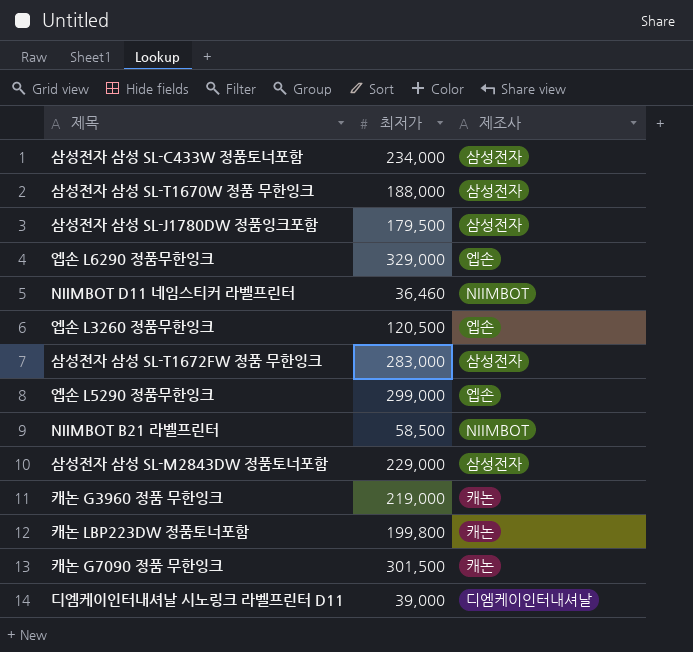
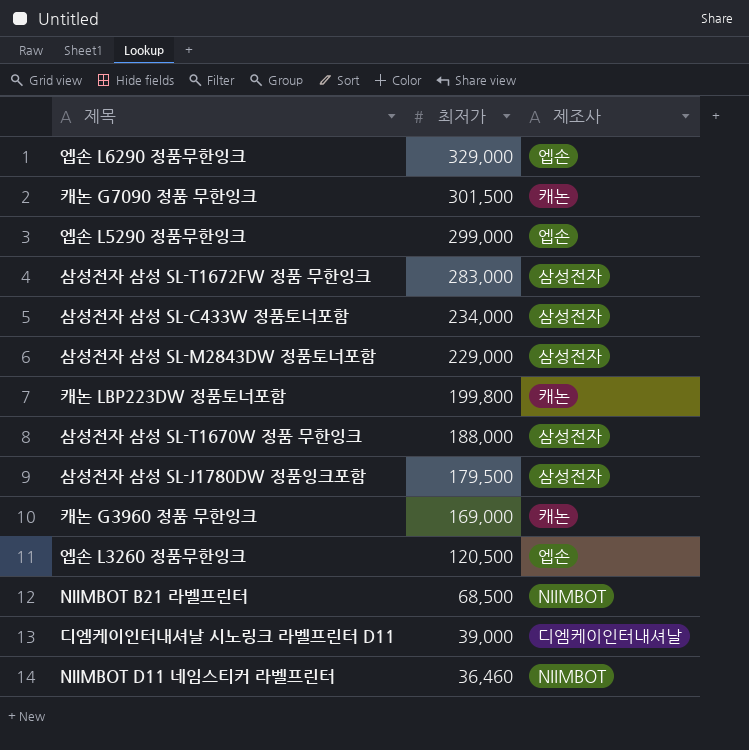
row order: none -> 최저가 descending
캐논 G3960 정품 무한잉크 | 최저가: 219,000 -> 169,000
NIIMBOT B21 라벨프린터 | 최저가: 58,500 -> 68,500

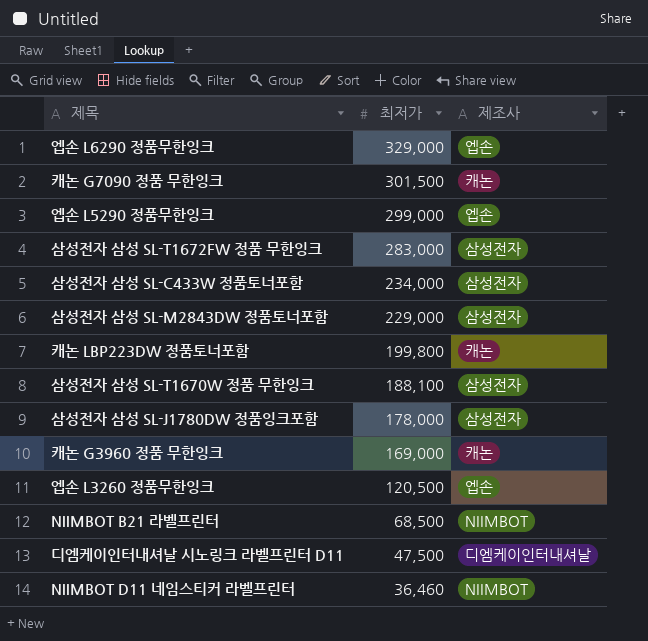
삼성전자 삼성 SL-T1670W 정품 무한잉크 | 최저가: 188,000 -> 188,100
삼성전자 삼성 SL-J1780DW 정품잉크포함 | 최저가: 179,500 -> 178,000
디엠케이인터내셔날 시노링크 라벨프린터 D11 | 최저가: 39,000 -> 47,500

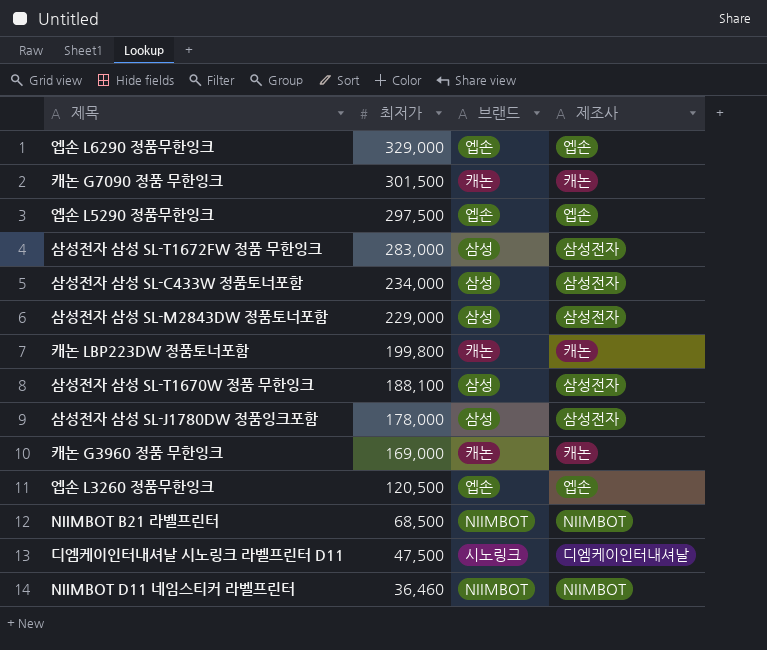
column 브랜드 | position: none -> 3
엡손 L5290 정품무한잉크 | 최저가: 299,000 -> 297,500

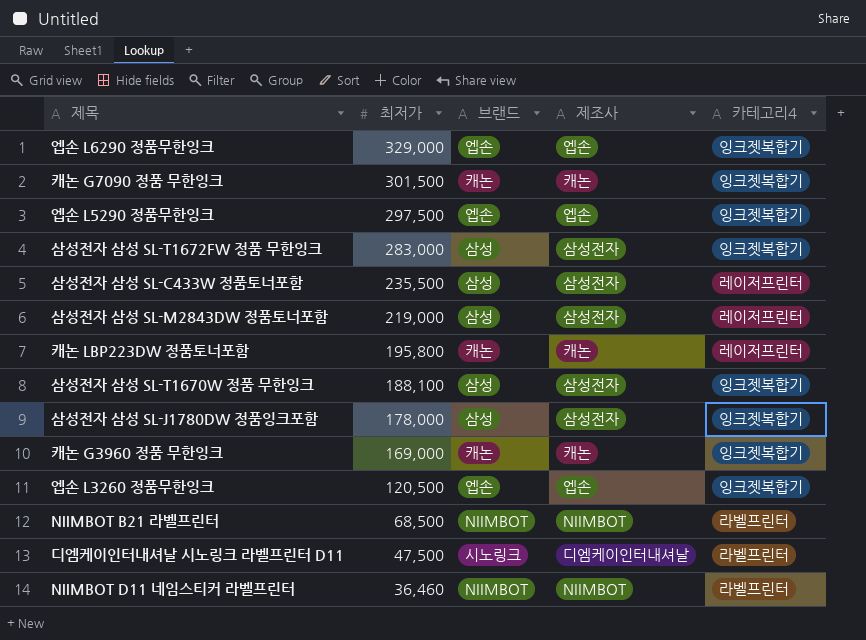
column 카테고리4 | position: none -> 5
삼성전자 삼성 SL-C433W 정품토너포함 | 최저가: 234,000 -> 235,500
삼성전자 삼성 SL-M2843DW 정품토너포함 | 최저가: 229,000 -> 219,000
캐논 LBP223DW 정품토너포함 | 최저가: 199,800 -> 195,800

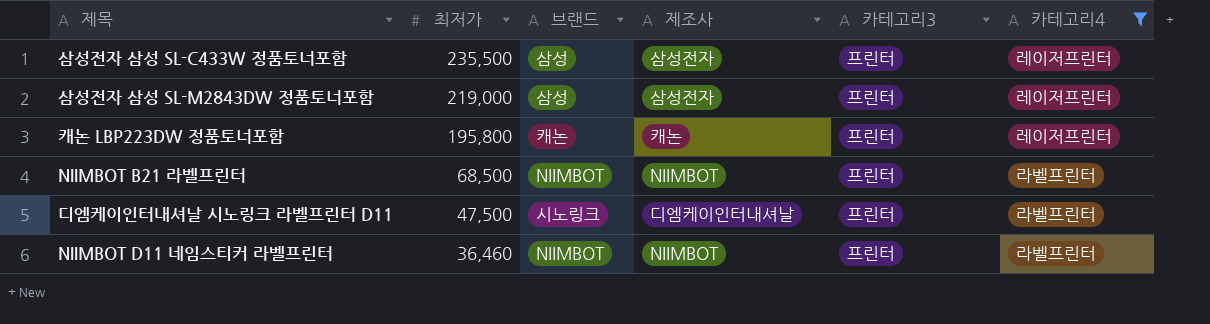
filter: none -> 카테고리4 != 잉크젯복합기
column 카테고리3 | position: none -> 5

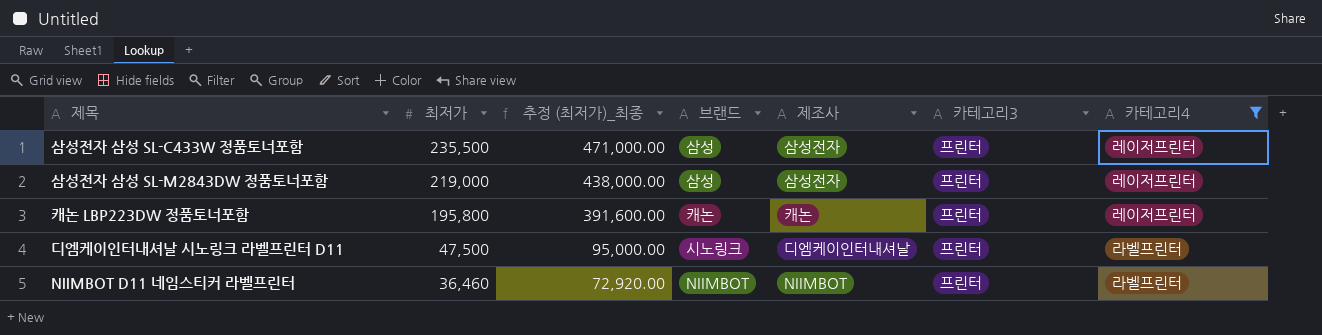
column 추정 (최저가)_최종 | formula: none -> [최저가] * 2
row NIIMBOT B21 라벨프린터: 68,500 | NIIMBOT | NIIMBOT | 프린터 | 라벨프린터 -> none

